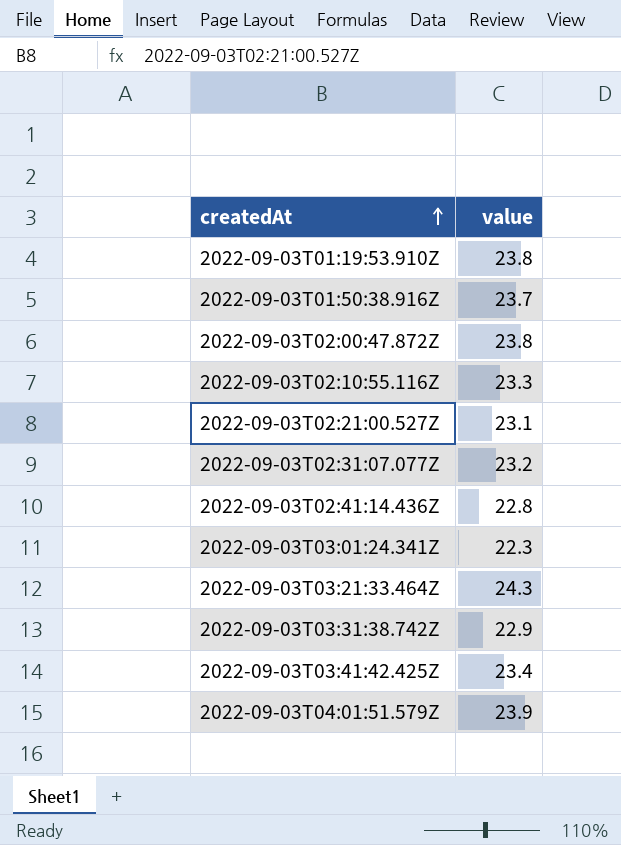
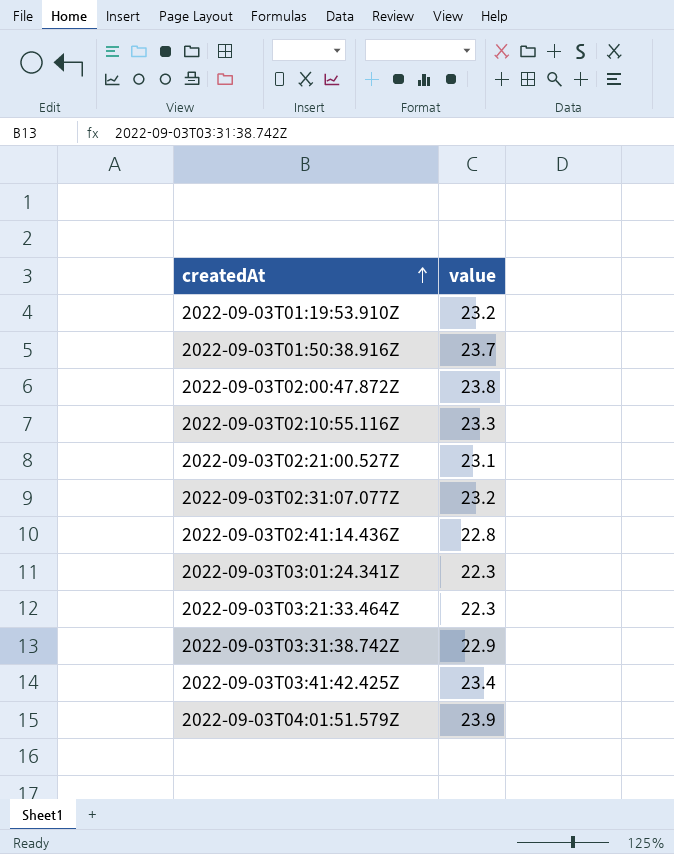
2022-09-03T01:19:53.910Z | value: 23.8 -> 23.2
2022-09-03T03:21:33.464Z | value: 24.3 -> 22.3

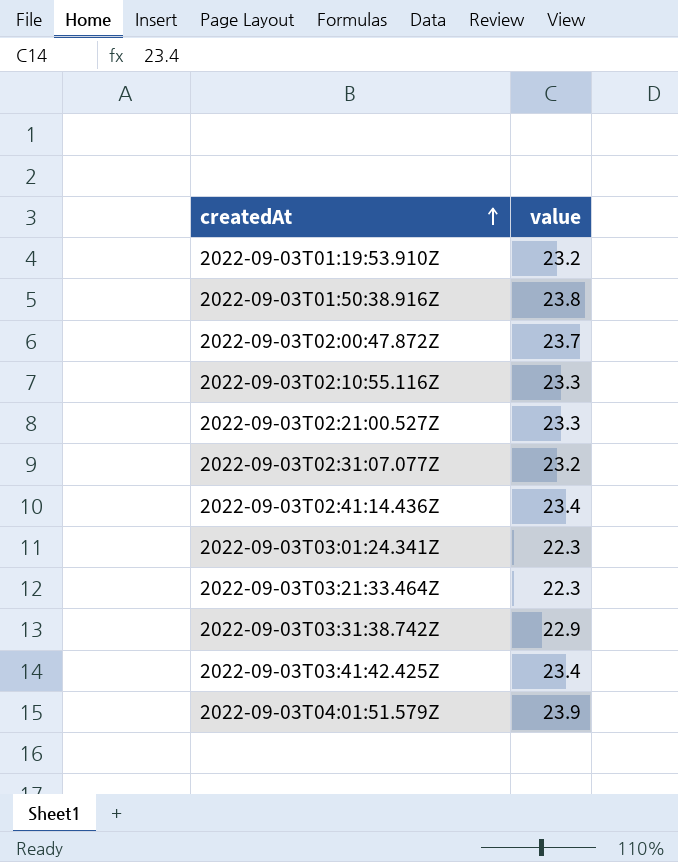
2022-09-03T01:50:38.916Z | value: 23.7 -> 23.8
2022-09-03T02:00:47.872Z | value: 23.8 -> 23.7
2022-09-03T02:21:00.527Z | value: 23.1 -> 23.3
2022-09-03T02:41:14.436Z | value: 22.8 -> 23.4

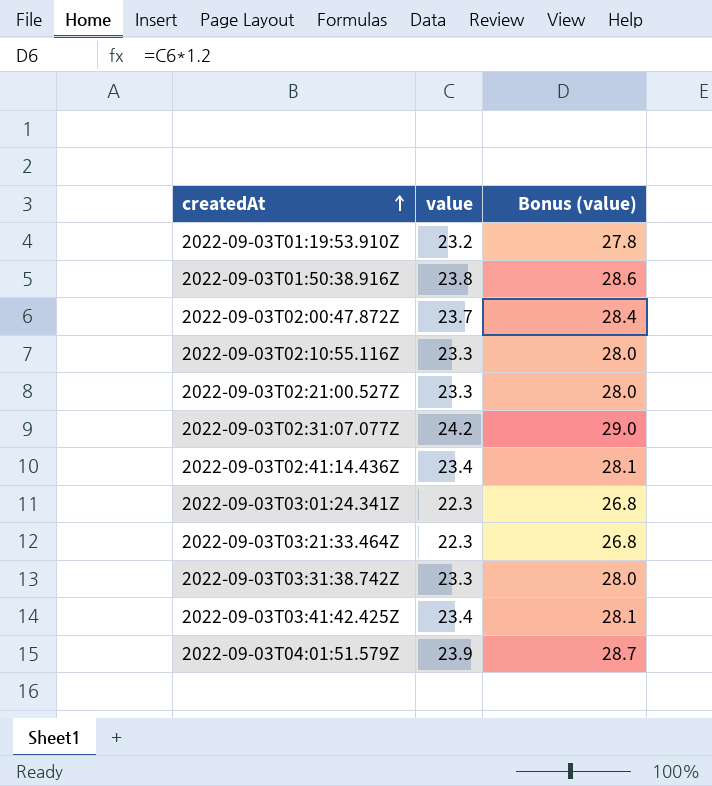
column Bonus (value) | formula: none -> [value] * 1.2
2022-09-03T02:31:07.077Z | value: 23.2 -> 24.2
2022-09-03T03:31:38.742Z | value: 22.9 -> 23.3

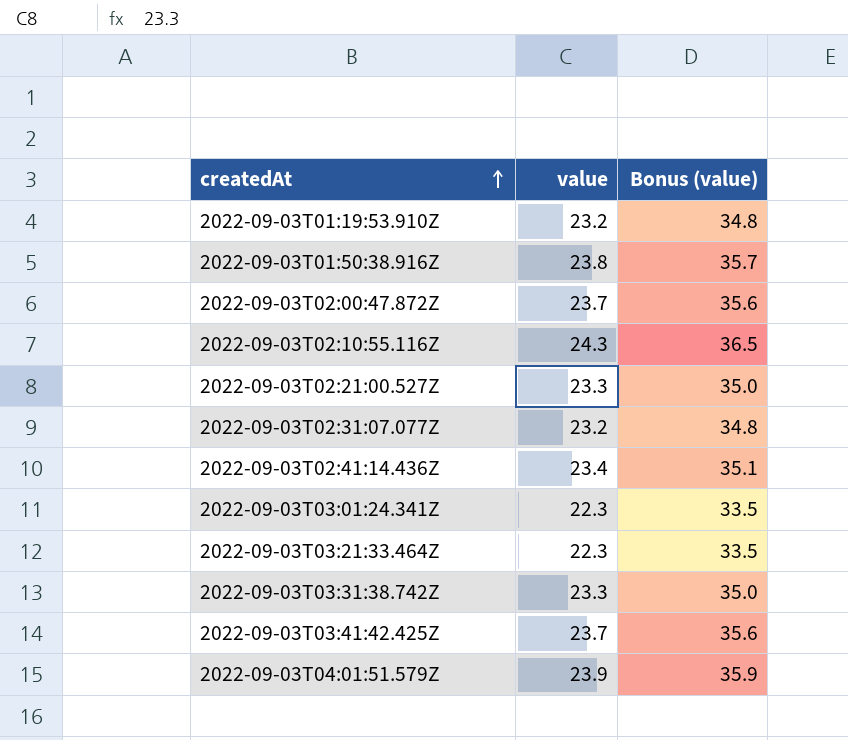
column Bonus (value) | formula: [value] * 1.2 -> [value] * 1.5
2022-09-03T02:10:55.116Z | value: 23.3 -> 24.3
2022-09-03T02:31:07.077Z | value: 24.2 -> 23.2
2022-09-03T03:41:42.425Z | value: 23.4 -> 23.7

